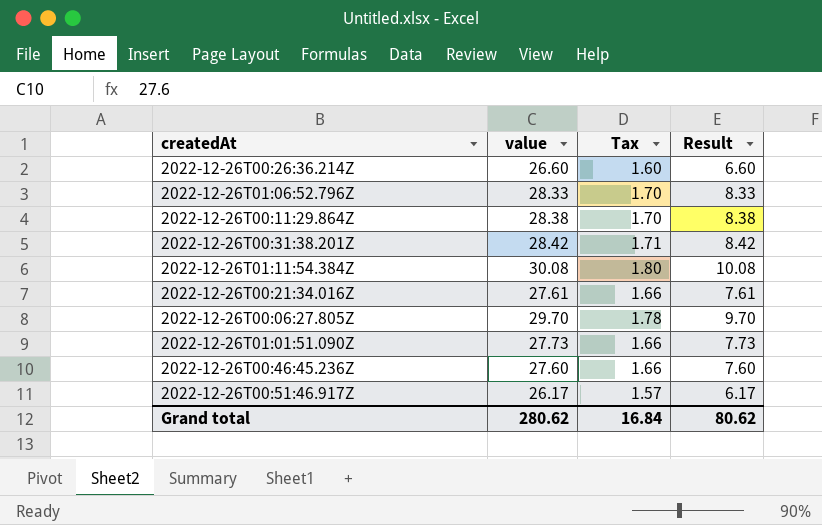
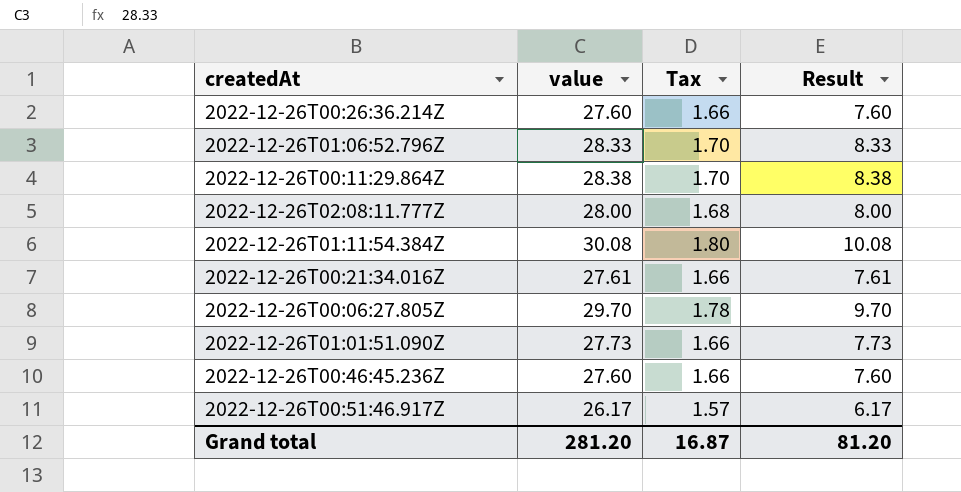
row 2022-12-26T00:31:38.201Z: 28.42 | 1.71 | 8.42 -> none
2022-12-26T00:26:36.214Z | value: 26.60 -> 27.60
2022-12-26T00:26:36.214Z | Tax: 1.60 -> 1.66
2022-12-26T00:26:36.214Z | Result: 6.60 -> 7.60
row 2022-12-26T02:08:11.777Z: none -> 28.00 | 1.68 | 8.00
Grand total | value: 280.62 -> 281.20
Grand total | Tax: 16.84 -> 16.87
Grand total | Result: 80.62 -> 81.20

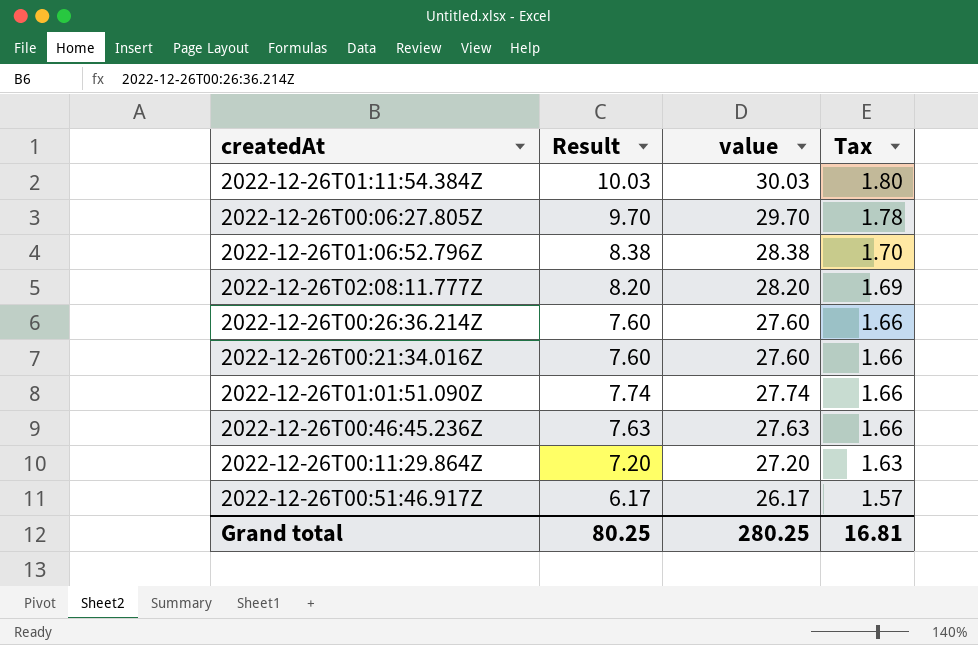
row order: none -> Tax descending
column Result | position: 4 -> 2
2022-12-26T01:11:54.384Z | Result: 10.08 -> 10.03
2022-12-26T01:11:54.384Z | value: 30.08 -> 30.03
2022-12-26T01:06:52.796Z | Result: 8.33 -> 8.38
2022-12-26T01:06:52.796Z | value: 28.33 -> 28.38
2022-12-26T02:08:11.777Z | Result: 8.00 -> 8.20
2022-12-26T02:08:11.777Z | value: 28.00 -> 28.20
2022-12-26T02:08:11.777Z | Tax: 1.68 -> 1.69
2022-12-26T00:21:34.016Z | Result: 7.61 -> 7.60
2022-12-26T00:21:34.016Z | value: 27.61 -> 27.60
2022-12-26T01:01:51.090Z | Result: 7.73 -> 7.74
2022-12-26T01:01:51.090Z | value: 27.73 -> 27.74
2022-12-26T00:46:45.236Z | Result: 7.60 -> 7.63
2022-12-26T00:46:45.236Z | value: 27.60 -> 27.63
2022-12-26T00:11:29.864Z | Result: 8.38 -> 7.20
2022-12-26T00:11:29.864Z | value: 28.38 -> 27.20
2022-12-26T00:11:29.864Z | Tax: 1.70 -> 1.63
Grand total | Result: 81.20 -> 80.25
Grand total | value: 281.20 -> 280.25
Grand total | Tax: 16.87 -> 16.81

